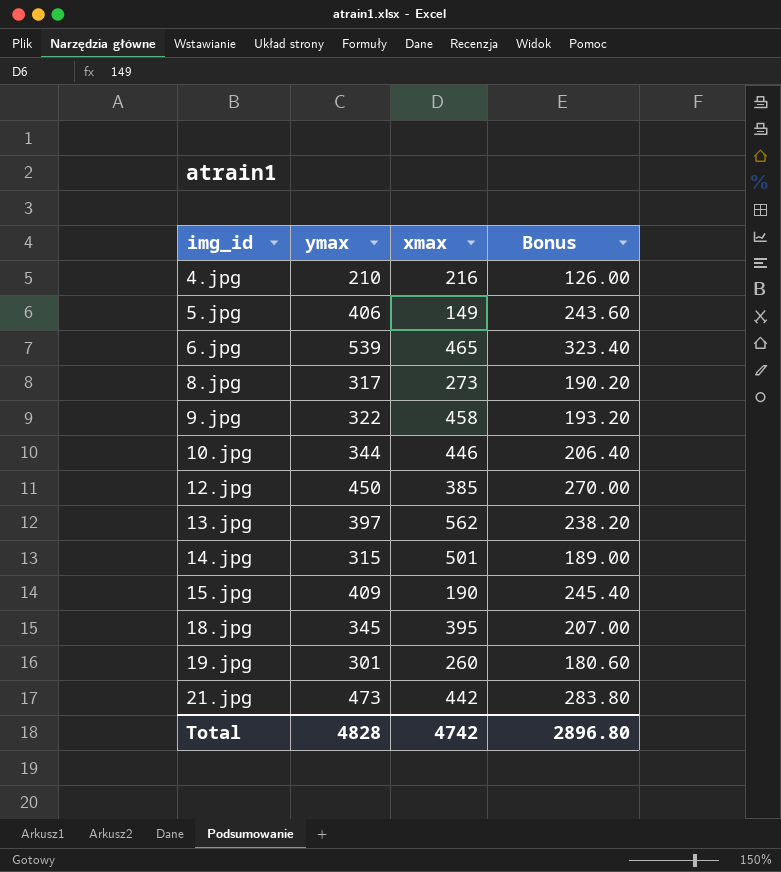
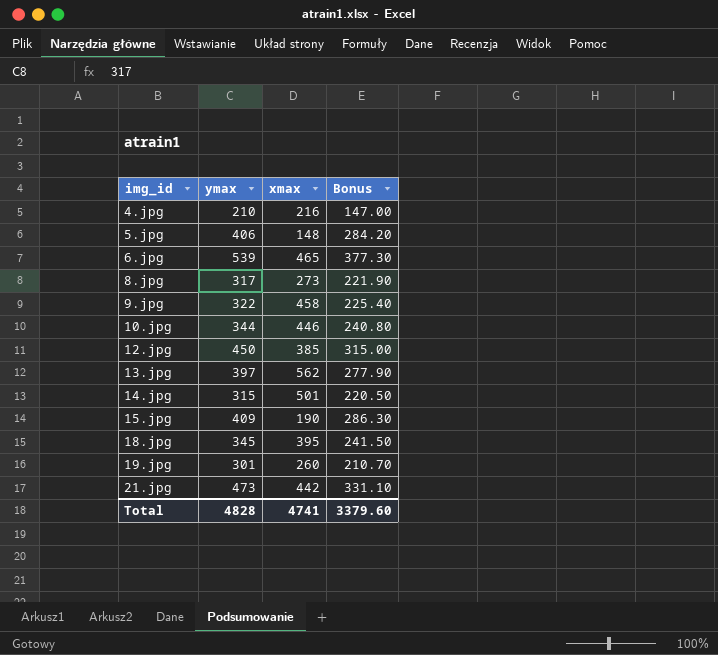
column Bonus | formula: [ymax] * 0.6 -> [ymax] * 0.7
5.jpg | xmax: 149 -> 148
Total | xmax: 4742 -> 4741
Total | Bonus: 2896.80 -> 3379.60

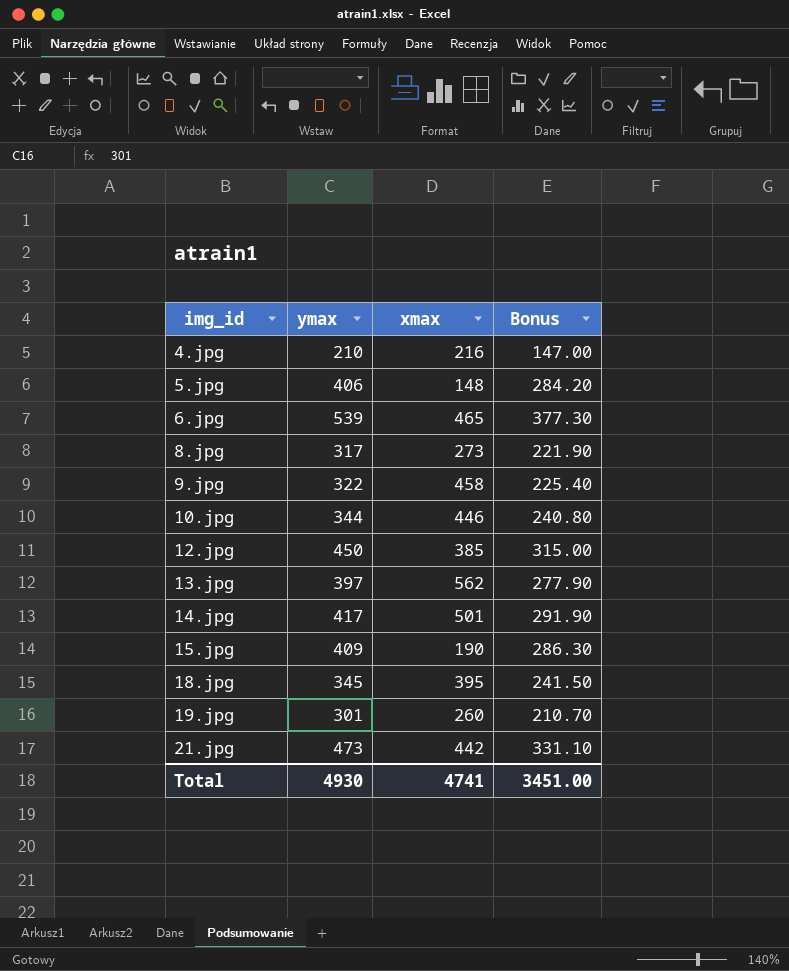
14.jpg | ymax: 315 -> 417
14.jpg | Bonus: 220.50 -> 291.90
Total | ymax: 4828 -> 4930
Total | Bonus: 3379.60 -> 3451.00

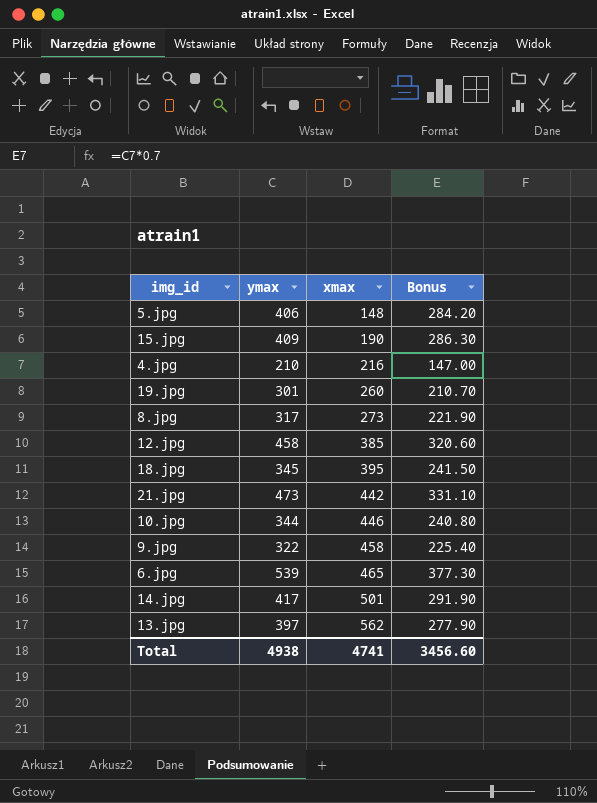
row order: img_id ascending -> xmax ascending
12.jpg | ymax: 450 -> 458
12.jpg | Bonus: 315.00 -> 320.60
Total | ymax: 4930 -> 4938
Total | Bonus: 3451.00 -> 3456.60

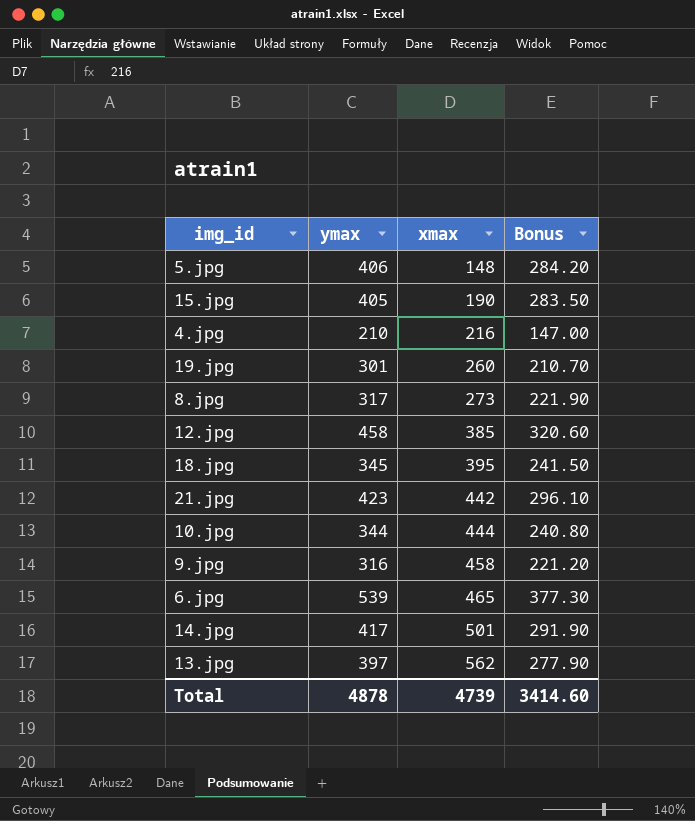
15.jpg | ymax: 409 -> 405
15.jpg | Bonus: 286.30 -> 283.50
21.jpg | ymax: 473 -> 423
21.jpg | Bonus: 331.10 -> 296.10
10.jpg | xmax: 446 -> 444
9.jpg | ymax: 322 -> 316
9.jpg | Bonus: 225.40 -> 221.20
Total | ymax: 4938 -> 4878
Total | xmax: 4741 -> 4739
Total | Bonus: 3456.60 -> 3414.60

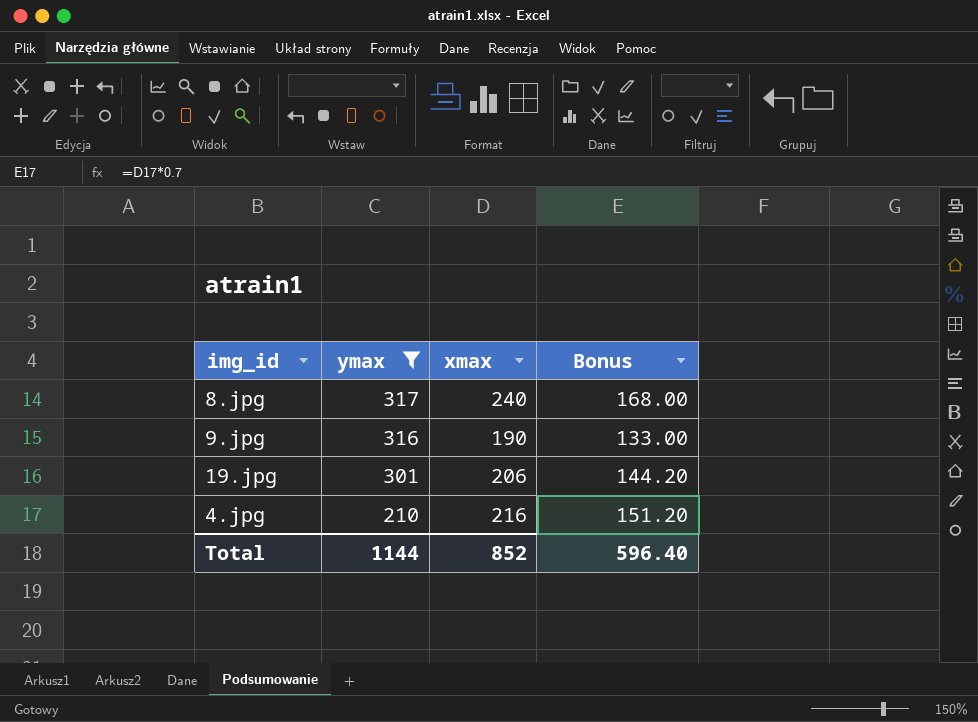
filter: none -> ymax <= 317
row order: xmax ascending -> ymax descending
column Bonus | formula: [ymax] * 0.7 -> [xmax] * 0.7
8.jpg | xmax: 273 -> 240
9.jpg | xmax: 458 -> 190
19.jpg | xmax: 260 -> 206
Total | ymax: 4878 -> 1144
Total | xmax: 4739 -> 852
Total | Bonus: 3414.60 -> 596.40

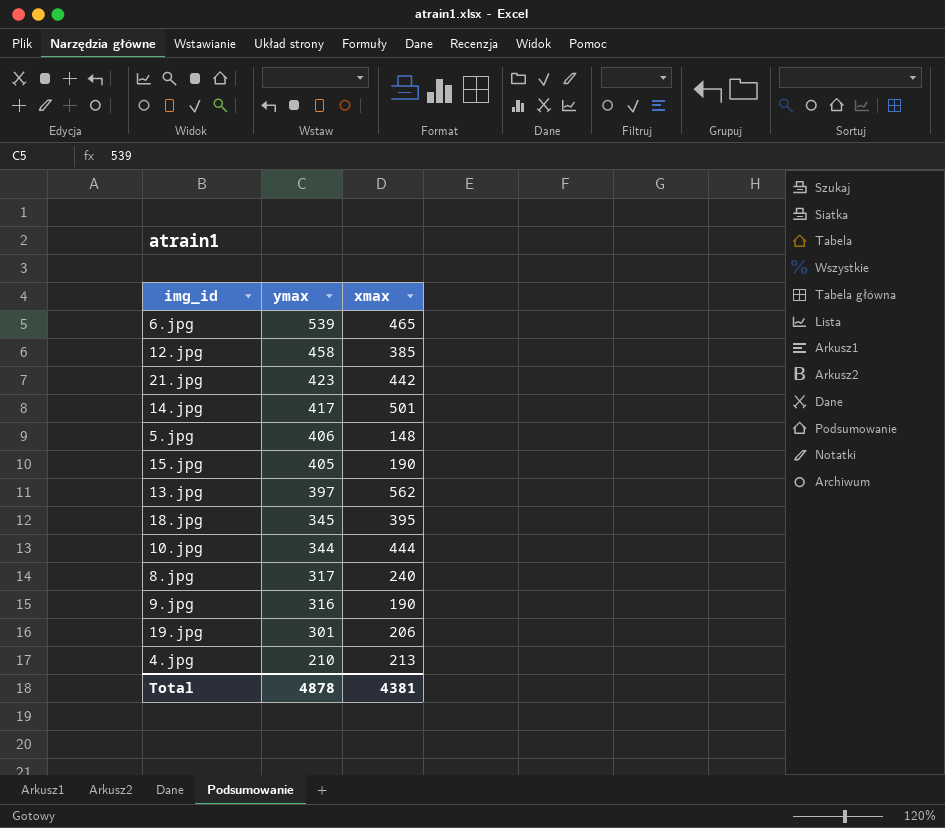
filter: ymax <= 317 -> none
column Bonus | formula: [xmax] * 0.7 -> none
4.jpg | xmax: 216 -> 213
Total | ymax: 1144 -> 4878
Total | xmax: 852 -> 4381

